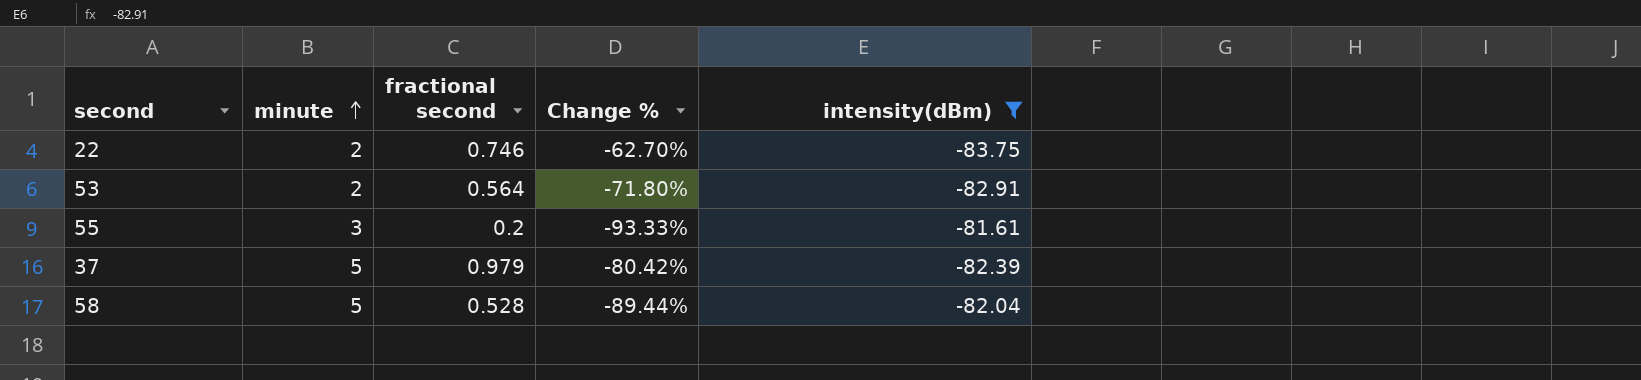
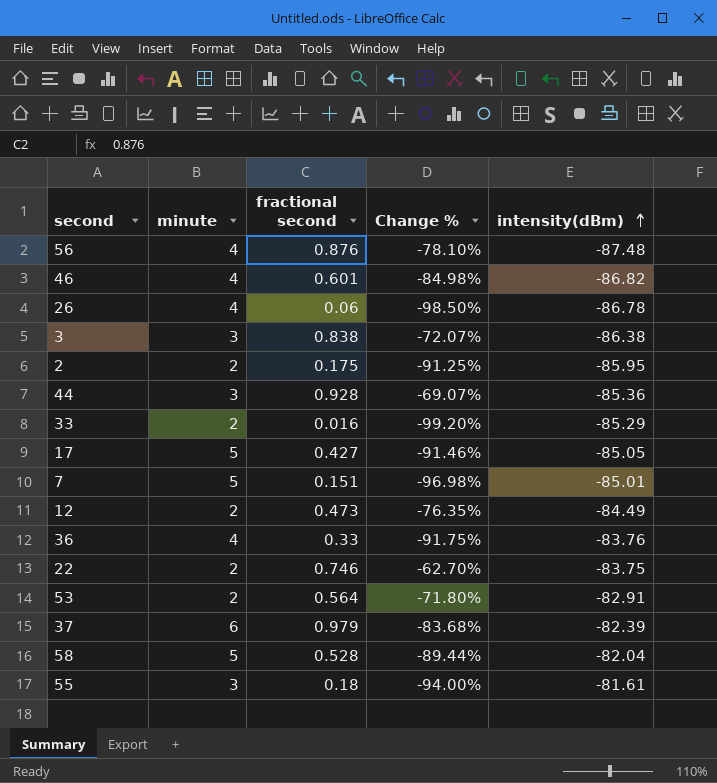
filter: intensity(dBm) >= -83.75 -> none
row order: minute ascending -> intensity(dBm) ascending
37 | minute: 5 -> 6
37 | Change %: -80.42% -> -83.68%
55 | fractional second: 0.2 -> 0.18
55 | Change %: -93.33% -> -94.00%

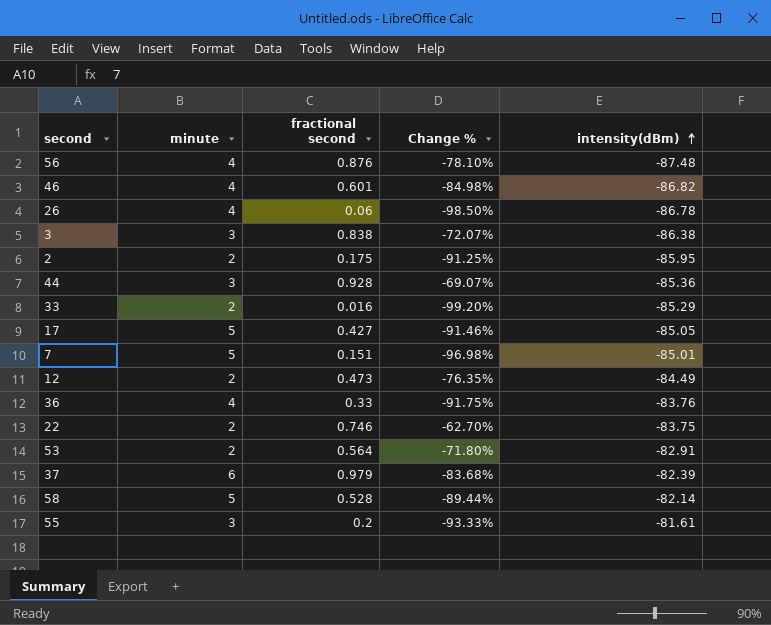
58 | intensity(dBm): -82.04 -> -82.14
55 | fractional second: 0.18 -> 0.2
55 | Change %: -94.00% -> -93.33%

